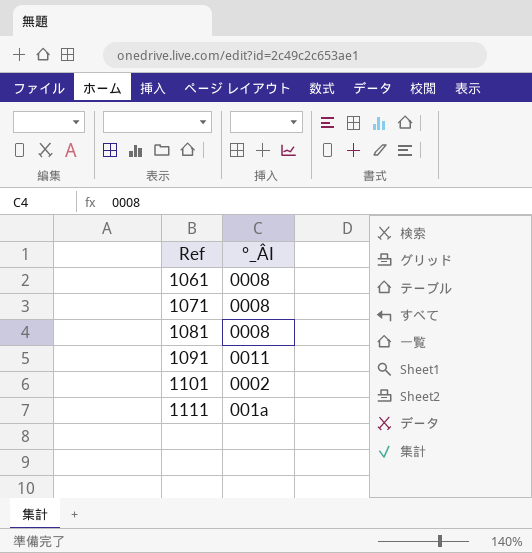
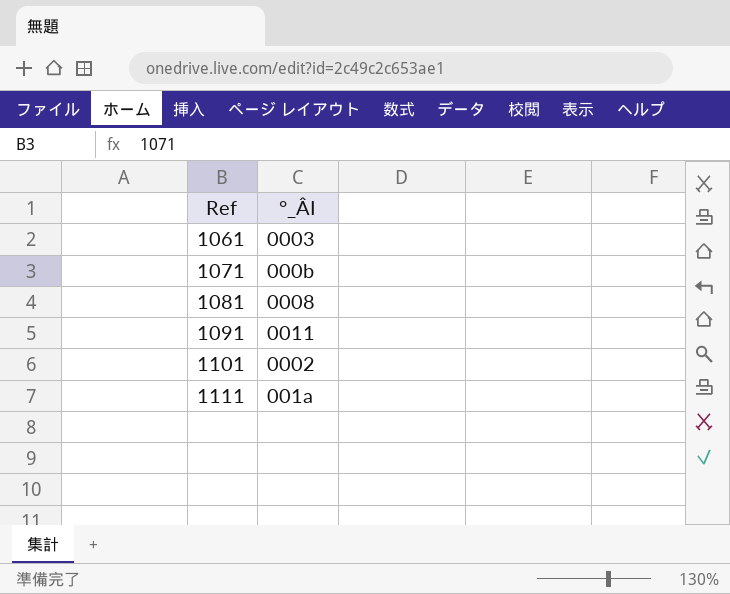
1061 | °_ÂI: 0008 -> 0003
1071 | °_ÂI: 0008 -> 000b

